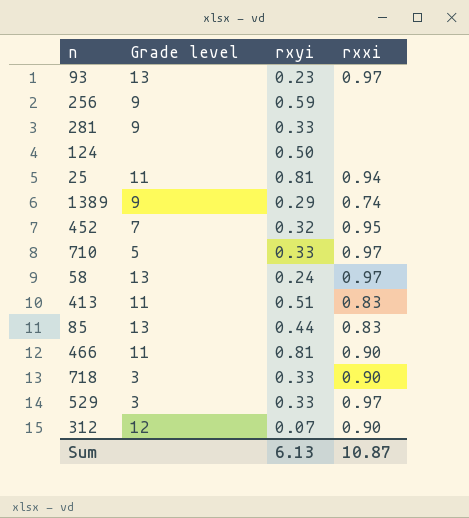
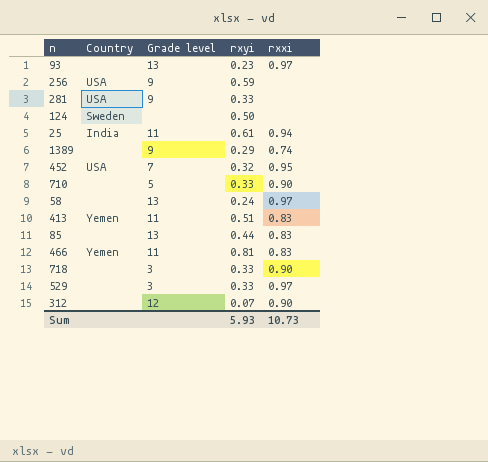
column Country | position: none -> 2
25 | rxyi: 0.81 -> 0.61
710 | rxxi: 0.97 -> 0.90
466 | rxxi: 0.90 -> 0.83
Sum | rxyi: 6.13 -> 5.93
Sum | rxxi: 10.87 -> 10.73

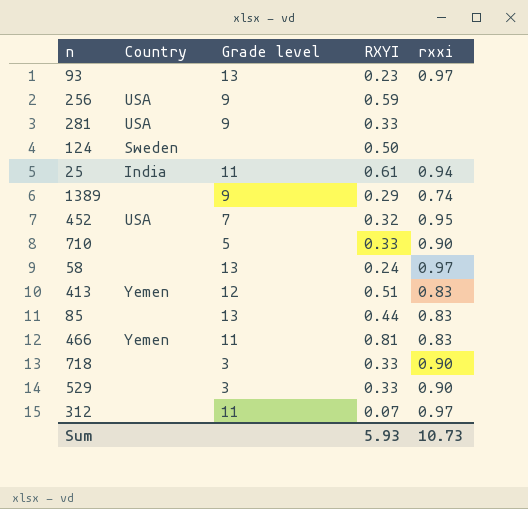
column name: rxyi -> RXYI
413 | Grade level: 11 -> 12
529 | rxxi: 0.97 -> 0.90
312 | Grade level: 12 -> 11
312 | rxxi: 0.90 -> 0.97

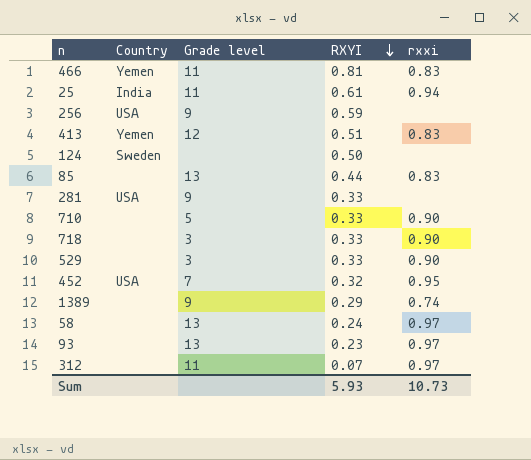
row order: none -> RXYI descending

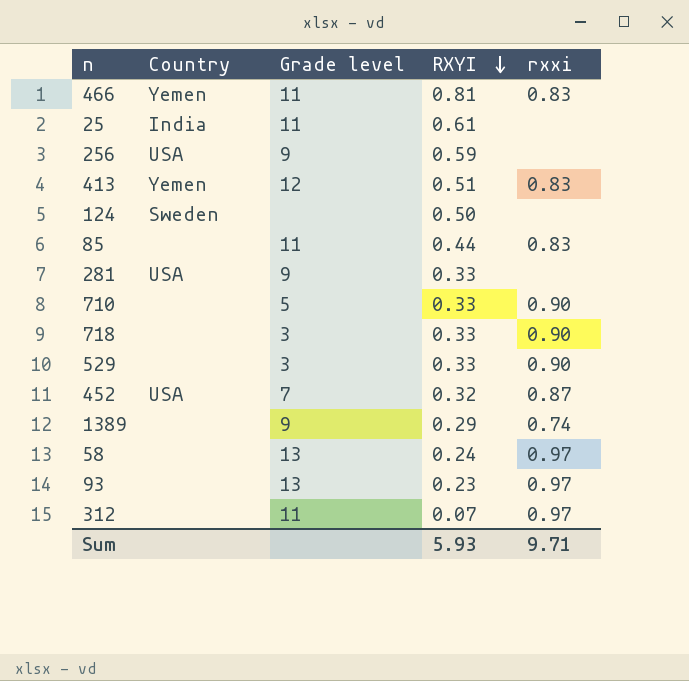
25 | rxxi: 0.94 -> none
85 | Grade level: 13 -> 11
452 | rxxi: 0.95 -> 0.87
Sum | rxxi: 10.73 -> 9.71

